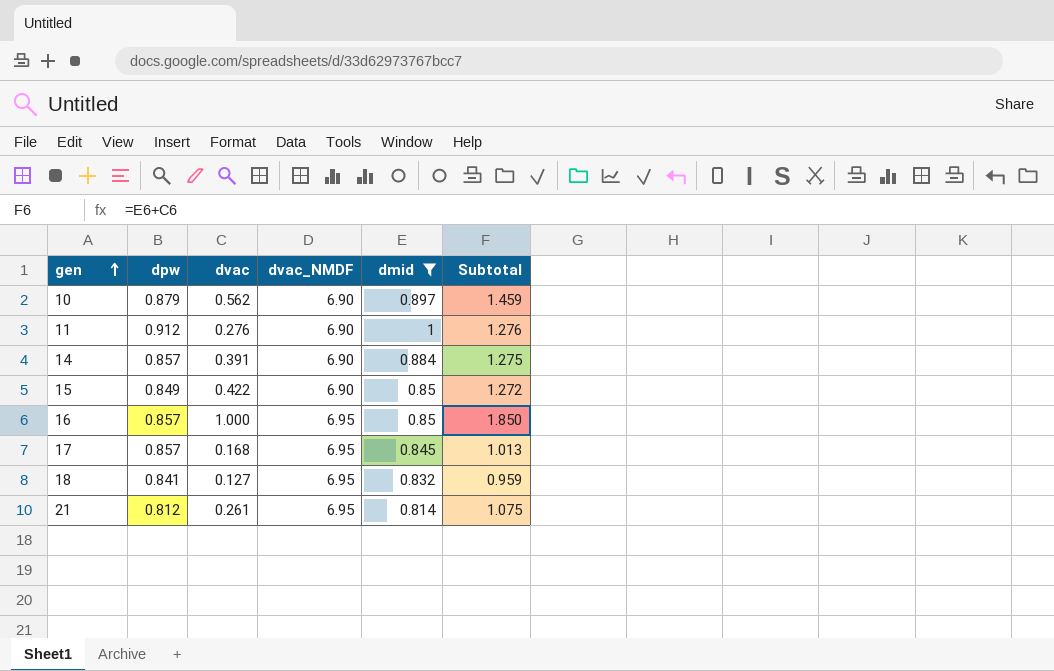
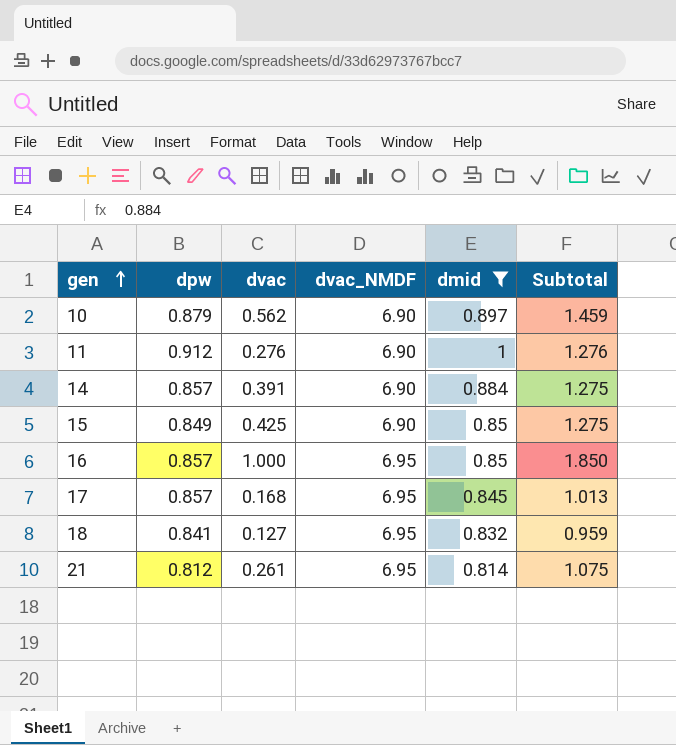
15 | dvac: 0.422 -> 0.425
15 | Subtotal: 1.272 -> 1.275

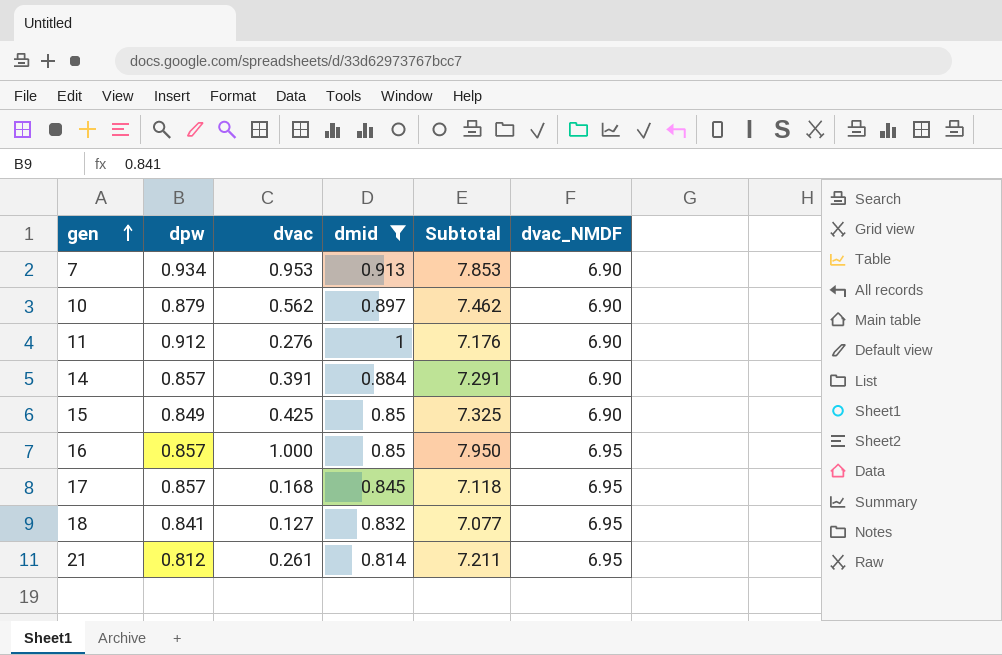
column Subtotal | formula: [dvac] + [dmid] -> [dvac] + [dvac_NMDF]
column dvac_NMDF | position: 4 -> 6
row 7: none -> 0.934 | 0.953 | 0.913 | 7.853 | 6.90

